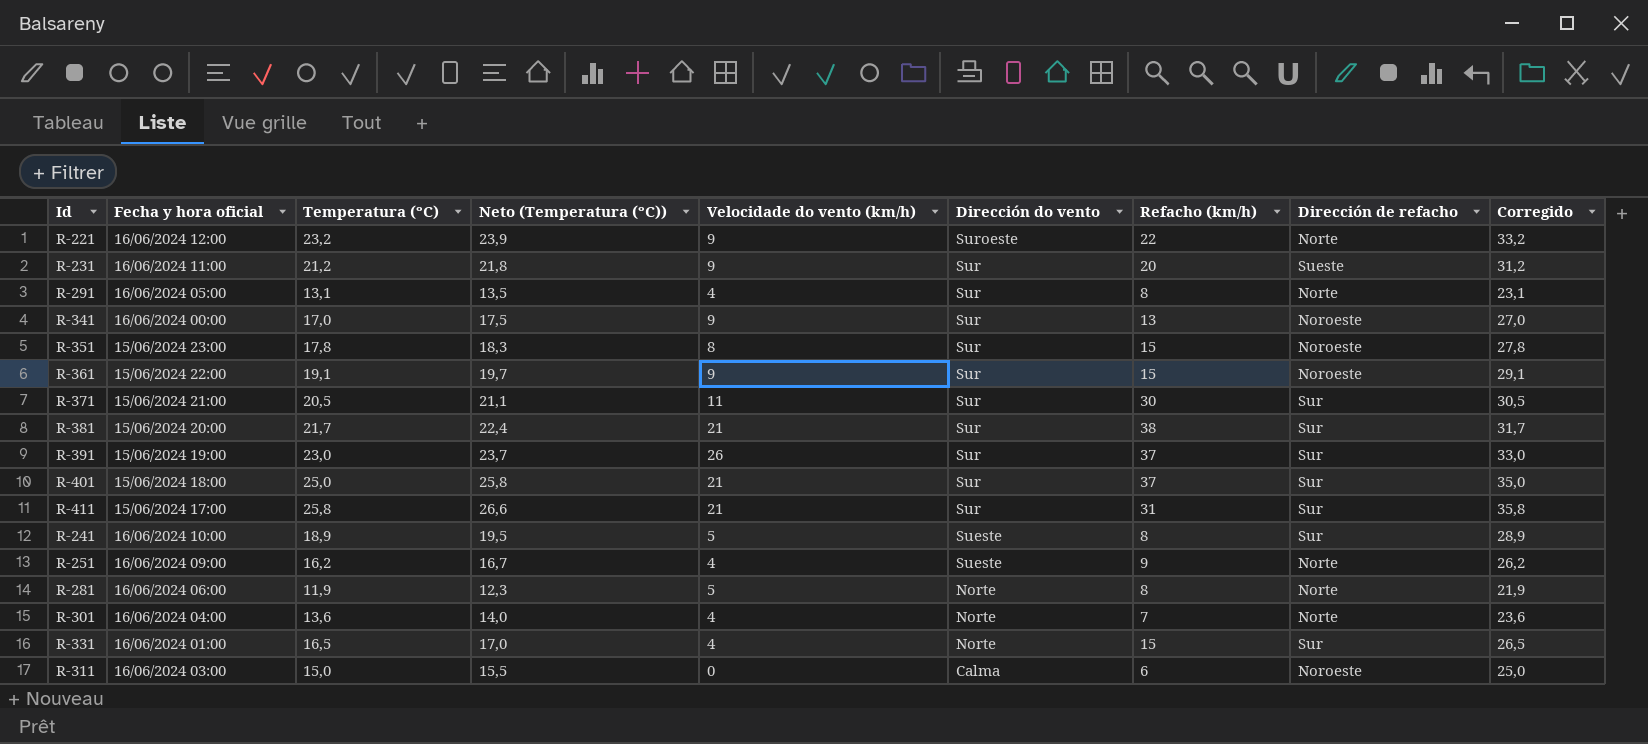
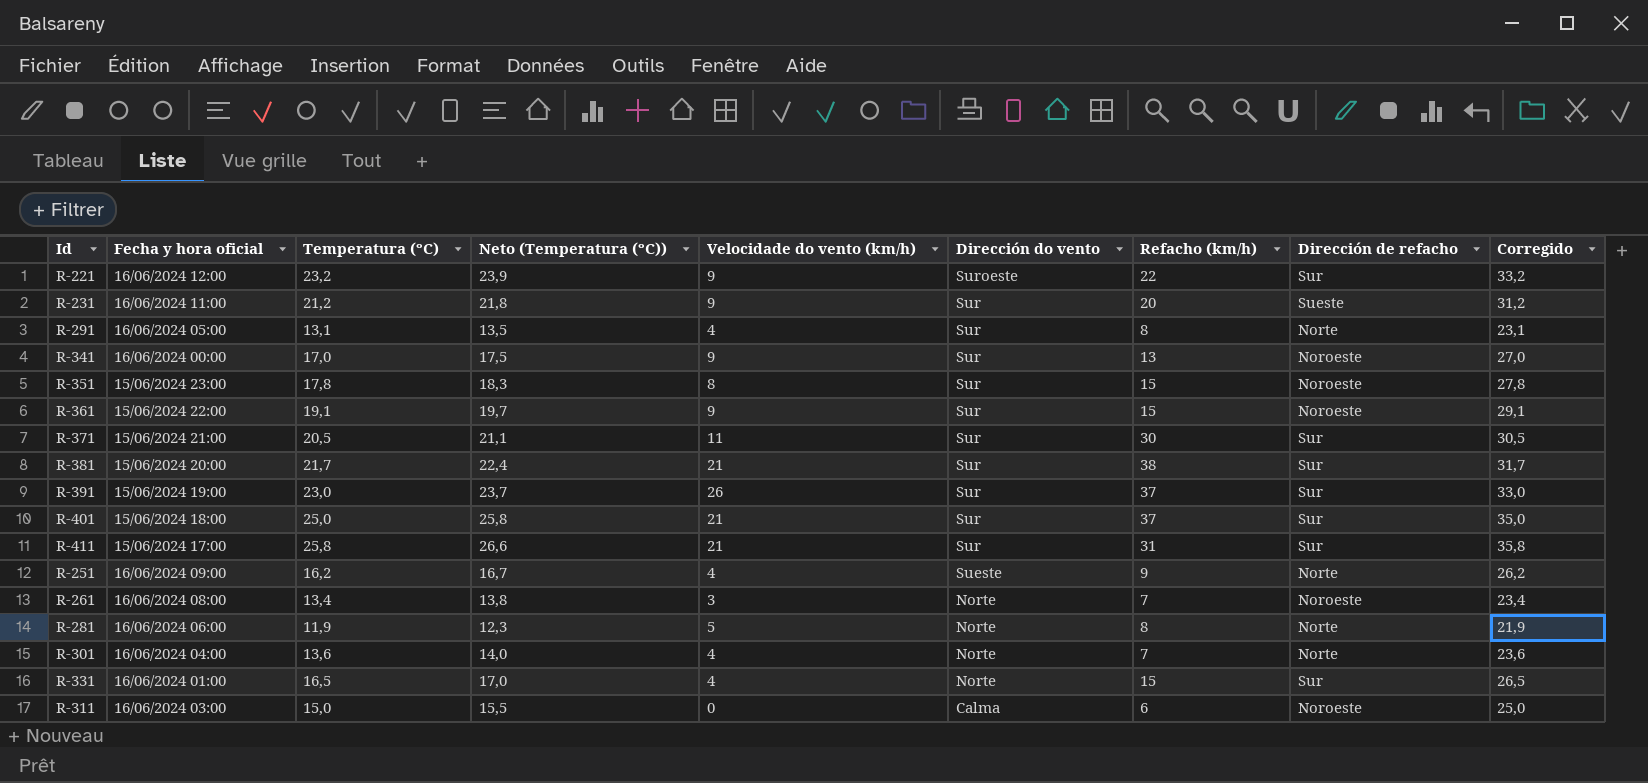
row R-241: 16/06/2024 10:00 | 18,9 | 19,5 | 5 | Sueste | 8 | Sur | 28,9 -> none
R-221 | Dirección de refacho: Norte -> Sur
row R-261: none -> 16/06/2024 08:00 | 13,4 | 13,8 | 3 | Norte | 7 | Noroeste | 23,4

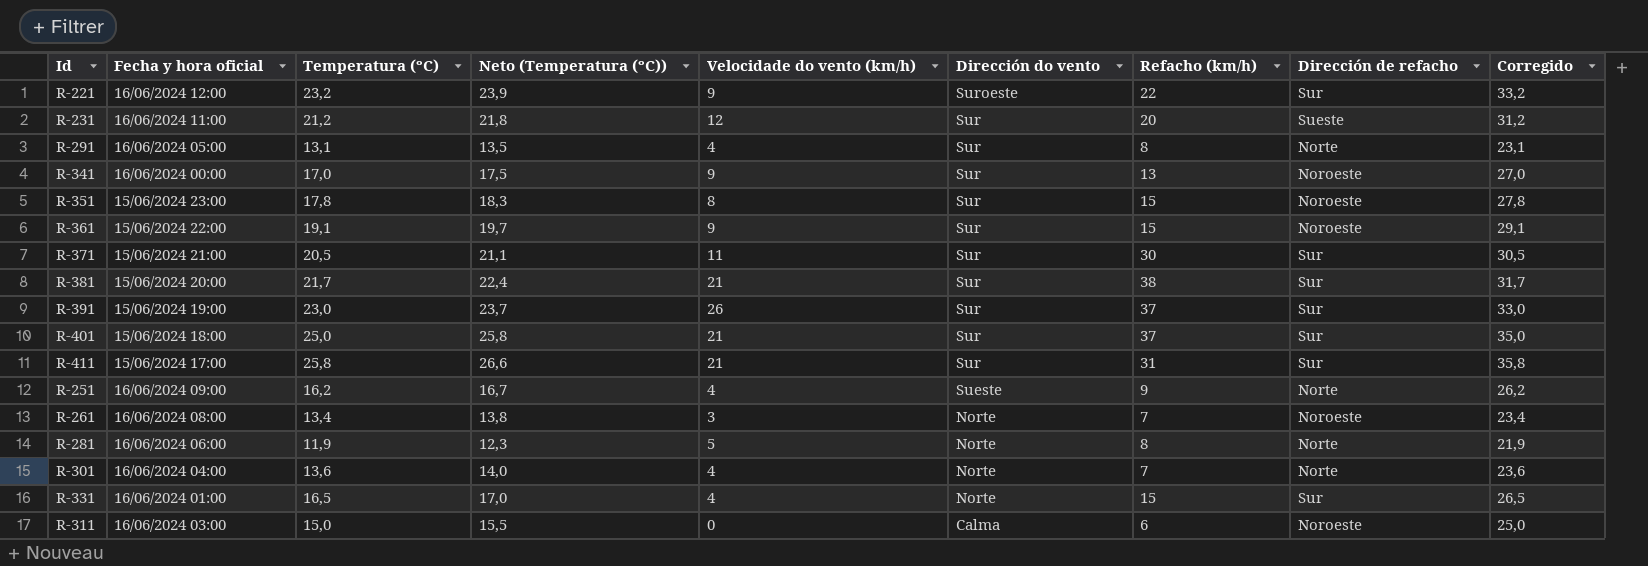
R-231 | Velocidade do vento (km/h): 9 -> 12

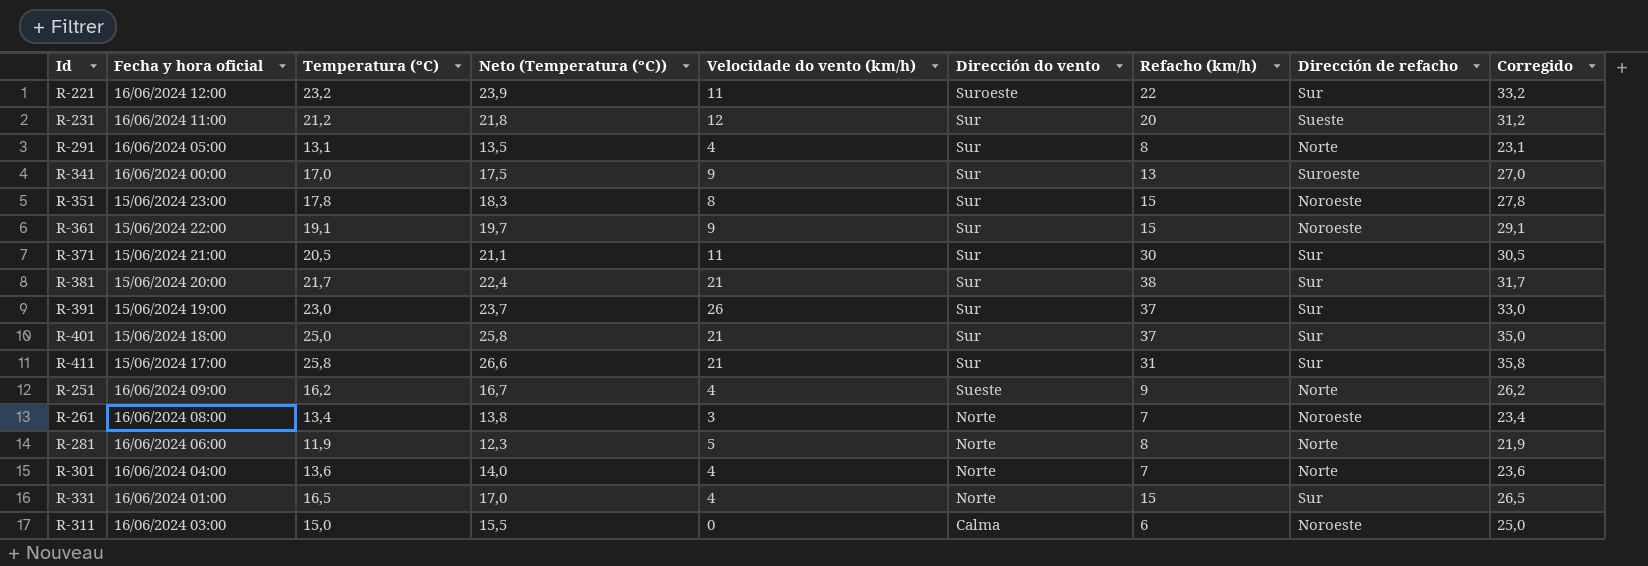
R-221 | Velocidade do vento (km/h): 9 -> 11
R-341 | Dirección de refacho: Noroeste -> Suroeste

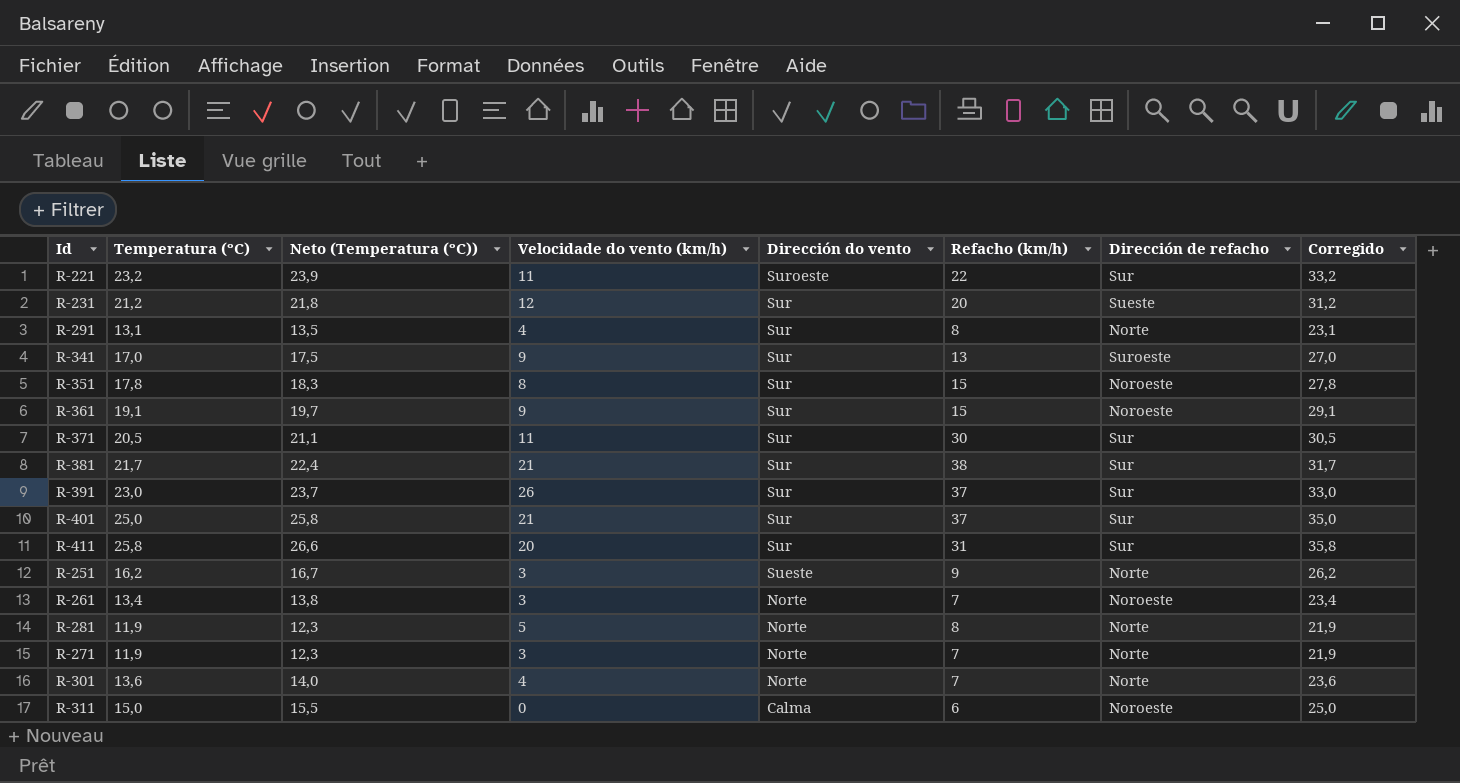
column Fecha y hora oficial | position: 2 -> none
row R-331: 16/06/2024 01:00 | 16,5 | 17,0 | 4 | Norte | 15 | Sur | 26,5 -> none
R-411 | Velocidade do vento (km/h): 21 -> 20
R-251 | Velocidade do vento (km/h): 4 -> 3
row R-271: none -> 11,9 | 12,3 | 3 | Norte | 7 | Norte | 21,9

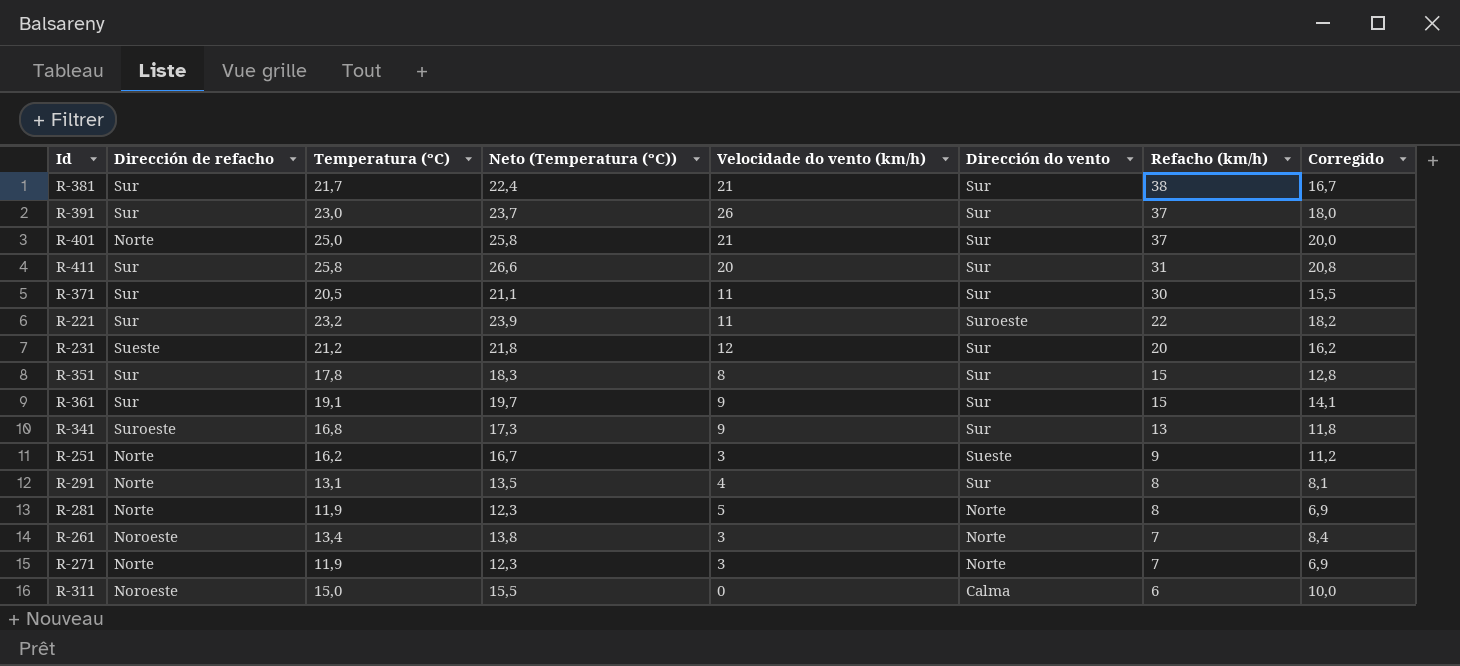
row order: Dirección do vento descending -> Refacho (km/h) descending
column Dirección de refacho | position: 7 -> 2
column Corregido | formula: [Temperatura (ºC)] + 10 -> [Temperatura (ºC)] - 5
row R-301: 13,6 | 14,0 | 4 | Norte | 7 | Norte | 23,6 -> none
R-401 | Dirección de refacho: Sur -> Norte
R-351 | Dirección de refacho: Noroeste -> Sur
R-361 | Dirección de refacho: Noroeste -> Sur
R-341 | Temperatura (ºC): 17,0 -> 16,8
R-341 | Neto (Temperatura (ºC)): 17,5 -> 17,3

